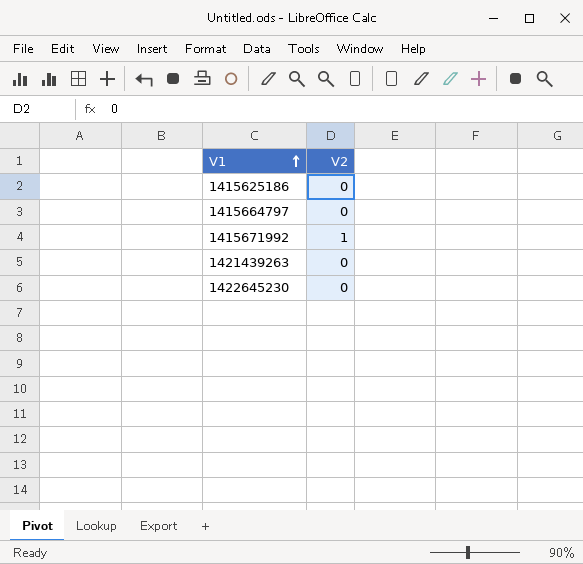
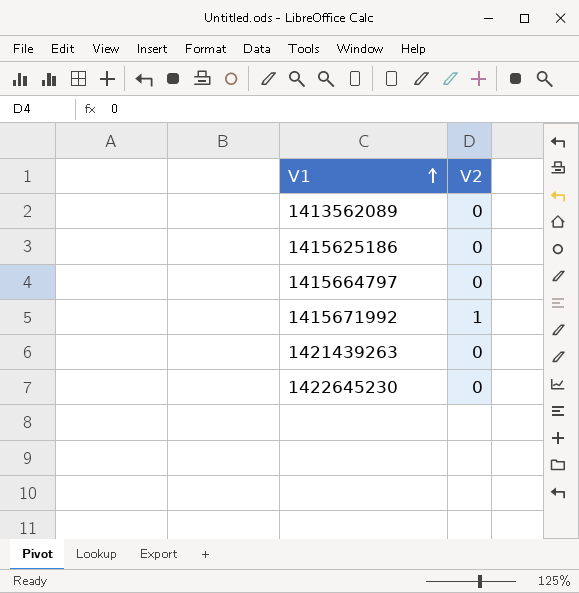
row 1413562089: none -> 0

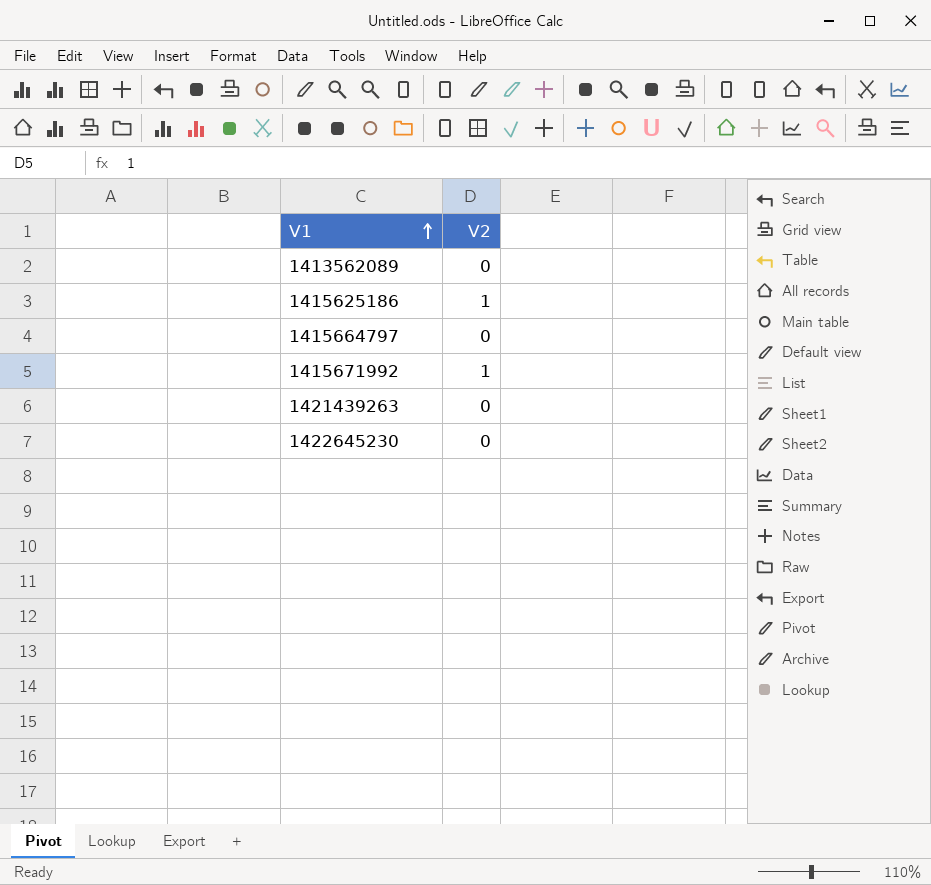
1415625186 | V2: 0 -> 1

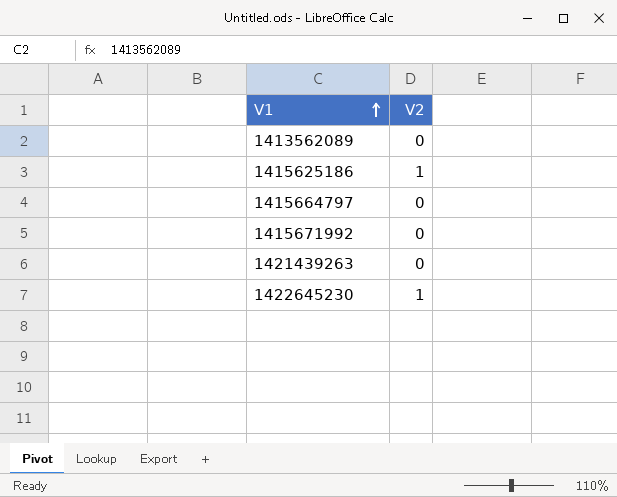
1415671992 | V2: 1 -> 0
1422645230 | V2: 0 -> 1

